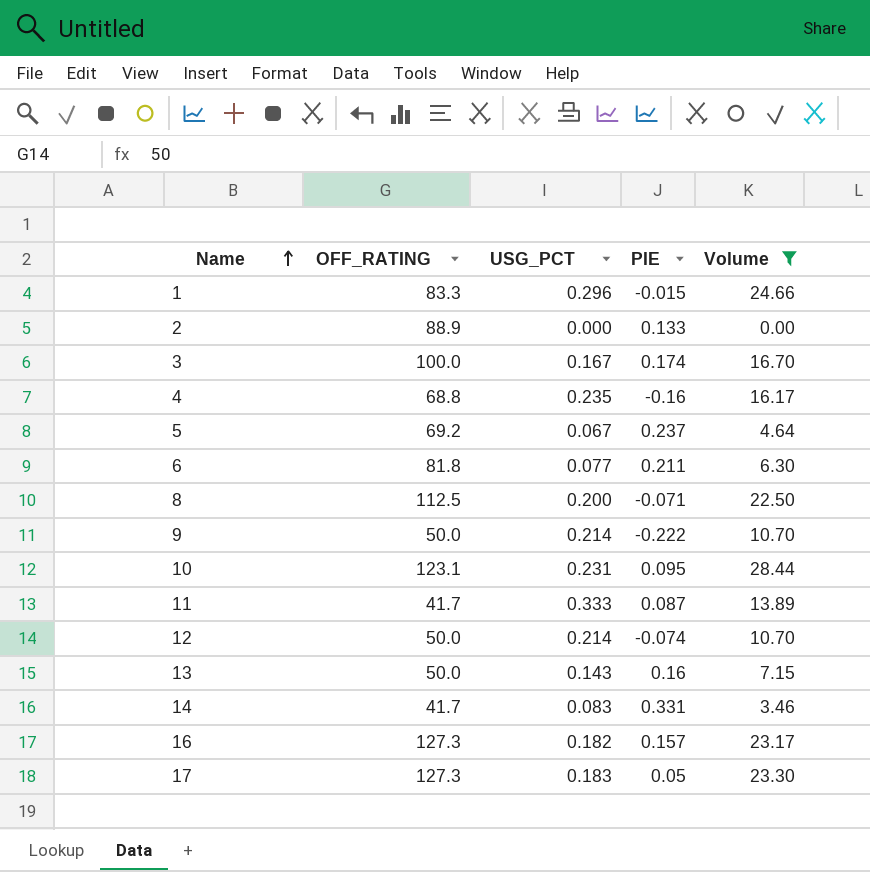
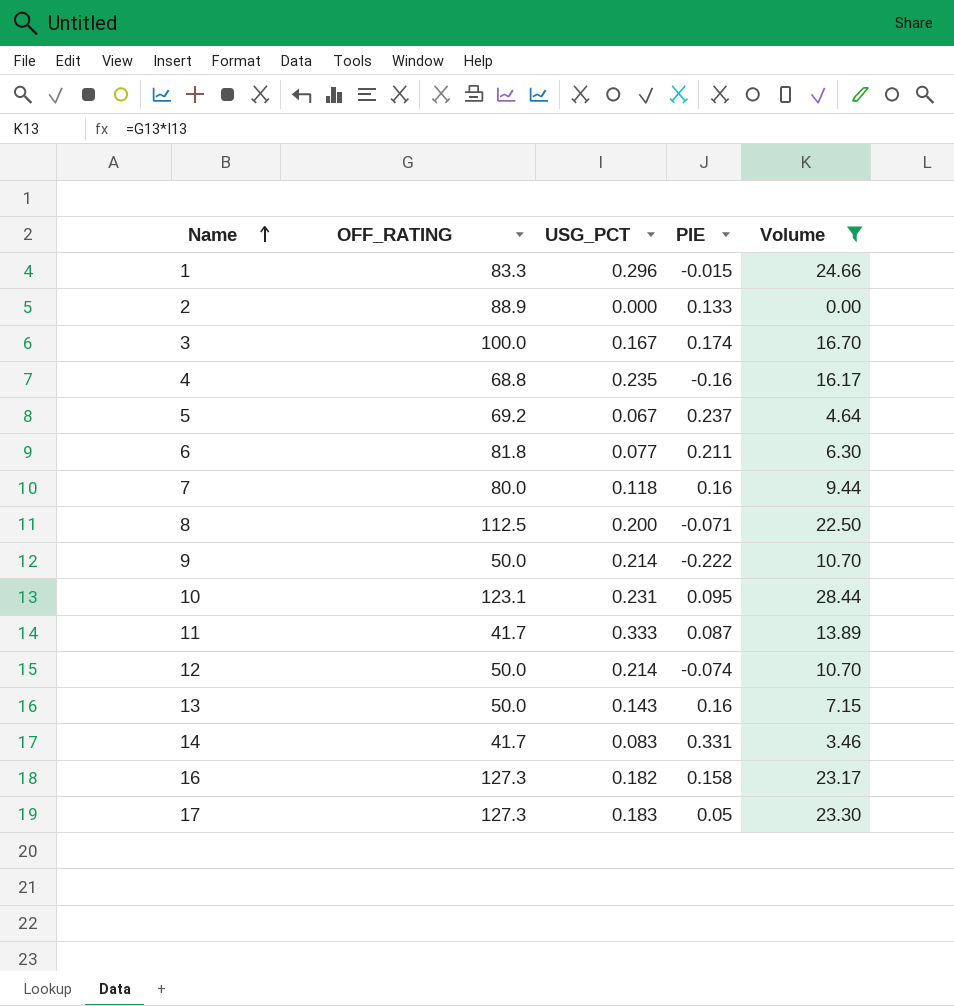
row 7: none -> 80.0 | 0.118 | 0.16 | 9.44
16 | PIE: 0.157 -> 0.158

